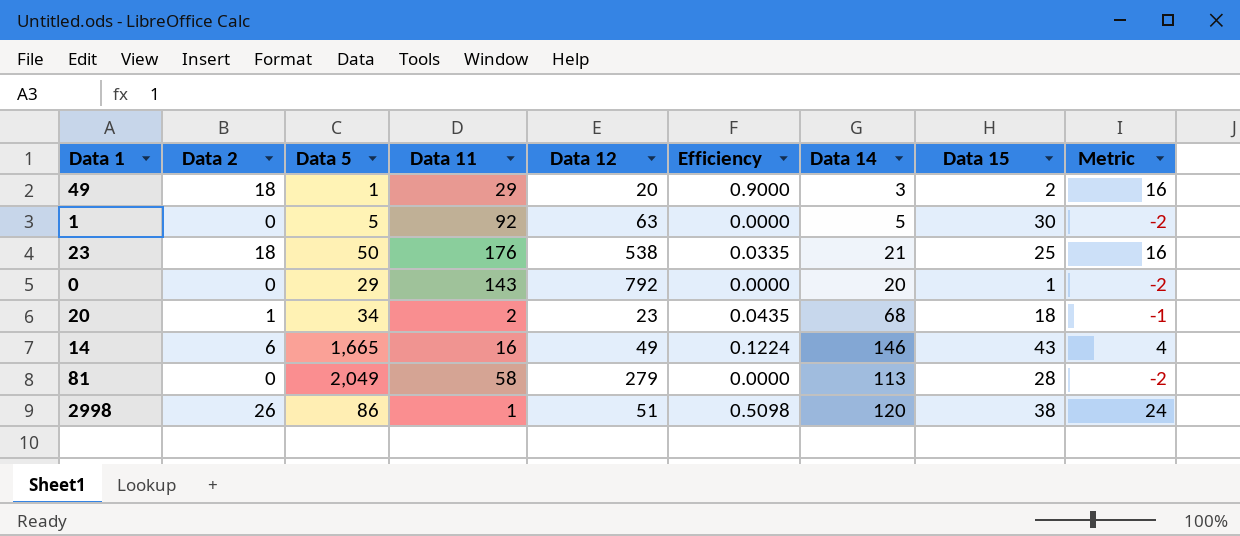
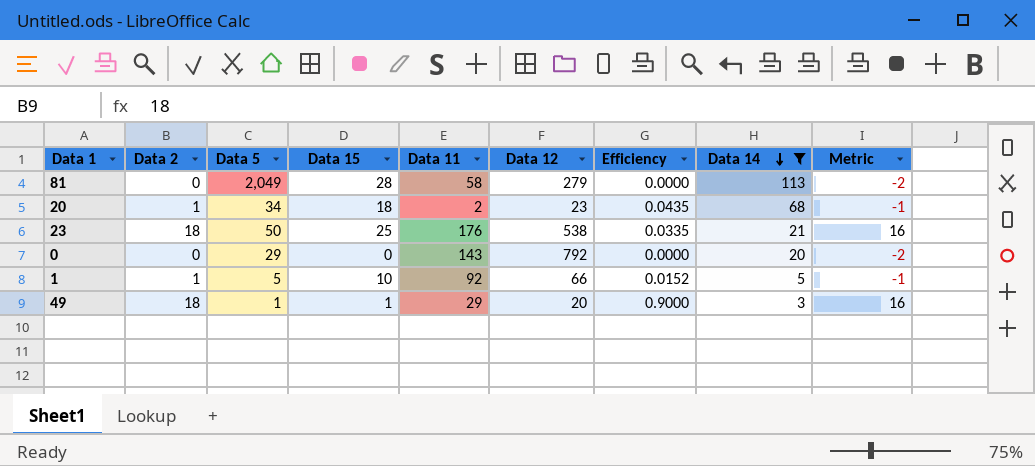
filter: none -> Data 14 <= 113
row order: none -> Data 14 descending
column Data 15 | position: 8 -> 4
0 | Data 15: 1 -> 0
1 | Data 2: 0 -> 1
1 | Data 15: 30 -> 10
1 | Data 12: 63 -> 66
1 | Efficiency: 0.0000 -> 0.0152
1 | Metric: -2 -> -1
49 | Data 15: 2 -> 1

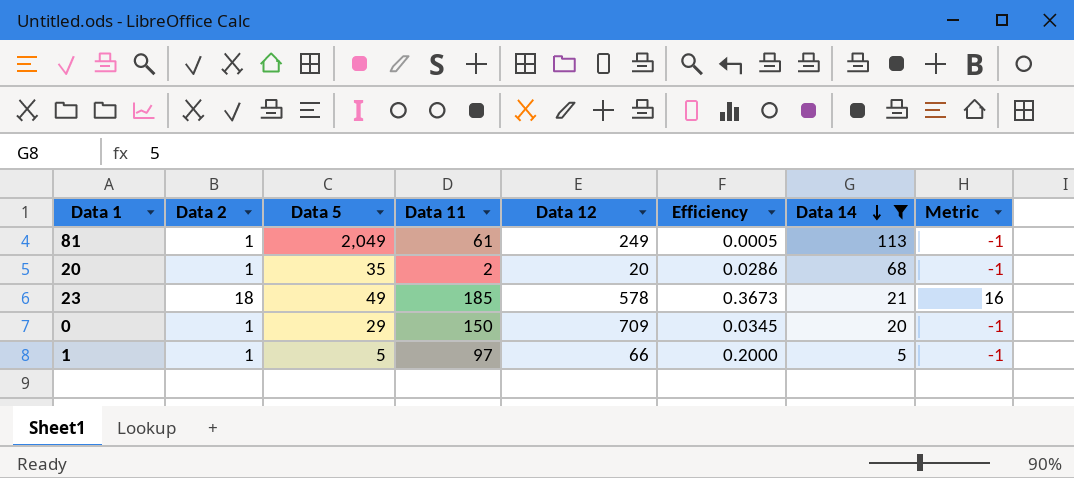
column Data 15 | position: 4 -> none
column Efficiency | formula: [Data 2] / [Data 12] -> [Data 2] / [Data 5]
row 49: 18 | 1 | 1 | 29 | 20 | 0.9000 | 3 | 16 -> none
81 | Data 2: 0 -> 1
81 | Data 11: 58 -> 61
81 | Data 12: 279 -> 249
81 | Metric: -2 -> -1
20 | Data 5: 34 -> 35
20 | Data 12: 23 -> 20
23 | Data 5: 50 -> 49
23 | Data 11: 176 -> 185
23 | Data 12: 538 -> 578
0 | Data 2: 0 -> 1
0 | Data 11: 143 -> 150
0 | Data 12: 792 -> 709
0 | Metric: -2 -> -1
1 | Data 11: 92 -> 97

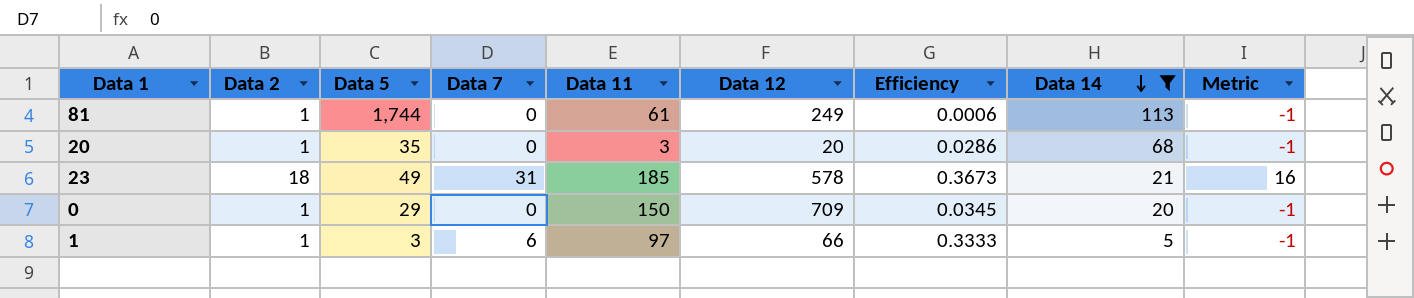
column Data 7 | position: none -> 4
81 | Data 5: 2,049 -> 1,744
81 | Efficiency: 0.0005 -> 0.0006
20 | Data 11: 2 -> 3
1 | Data 5: 5 -> 3
1 | Efficiency: 0.2000 -> 0.3333

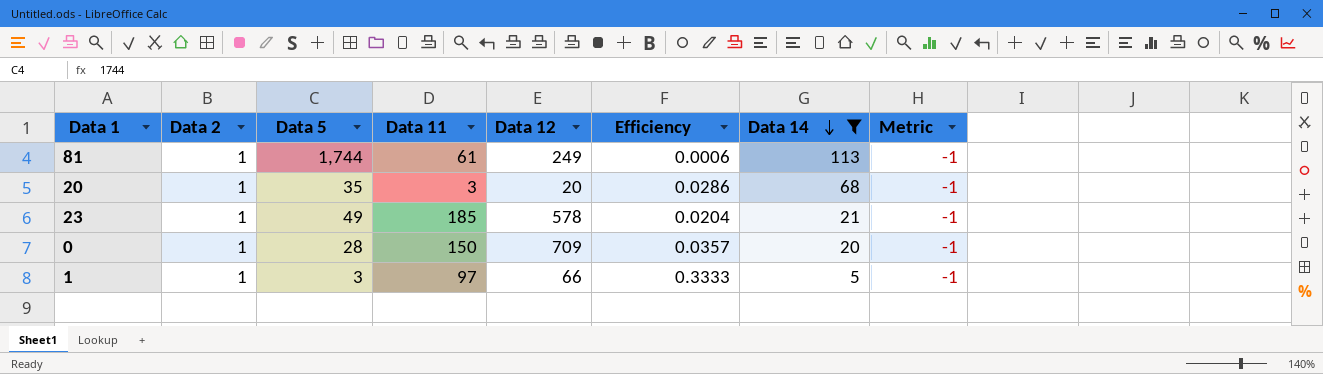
column Data 7 | position: 4 -> none
23 | Data 2: 18 -> 1
23 | Efficiency: 0.3673 -> 0.0204
23 | Metric: 16 -> -1
0 | Data 5: 29 -> 28
0 | Efficiency: 0.0345 -> 0.0357

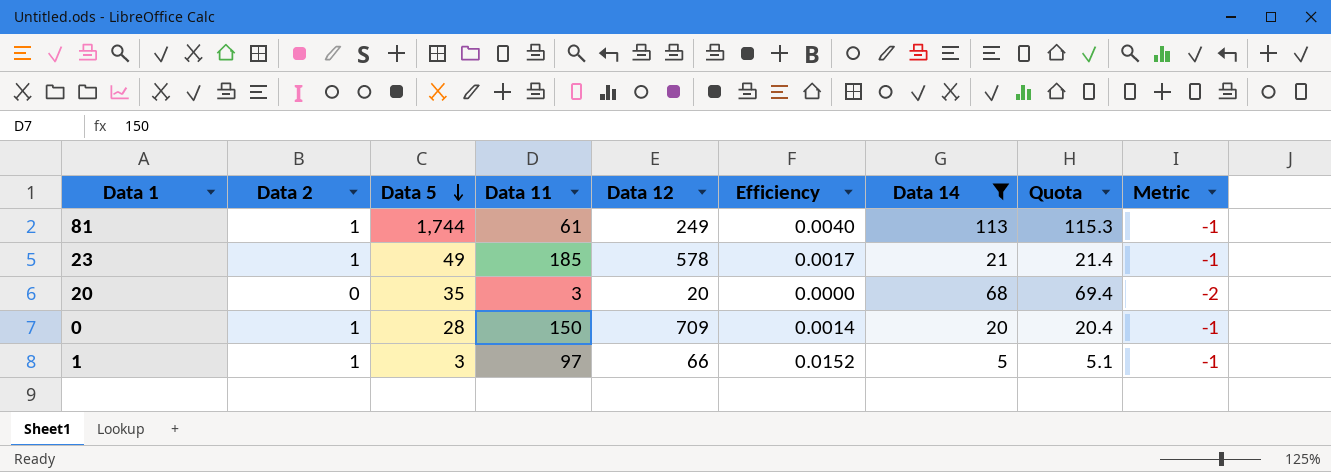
row order: Data 14 descending -> Data 5 descending
column Efficiency | formula: [Data 2] / [Data 5] -> [Data 2] / [Data 12]
column Quota | formula: none -> [Data 14] * 1.02
20 | Data 2: 1 -> 0
20 | Metric: -1 -> -2

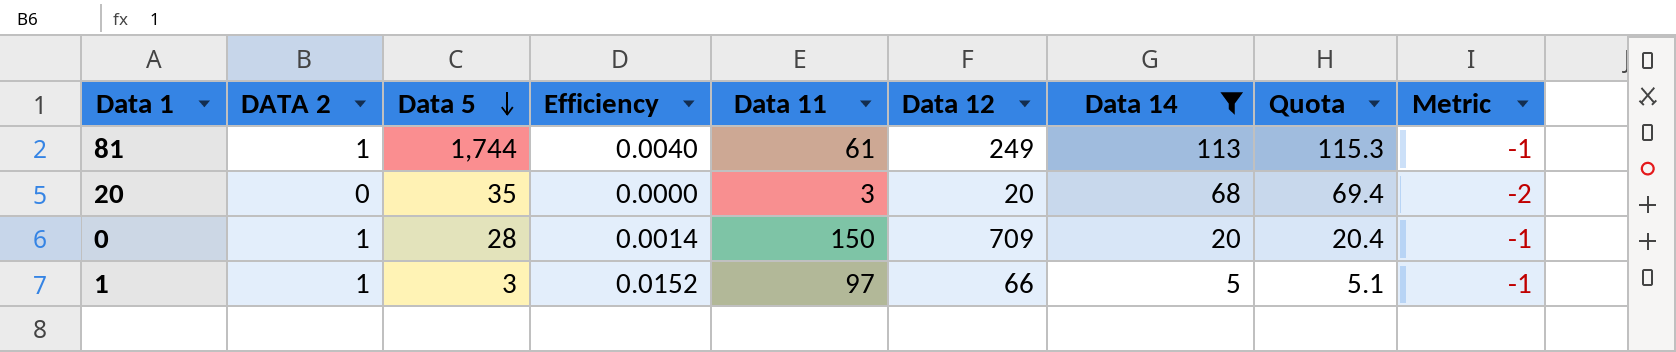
column name: Data 2 -> DATA 2
column Efficiency | position: 6 -> 4
row 23: 1 | 49 | 185 | 578 | 0.0017 | 21 | 21.4 | -1 -> none

